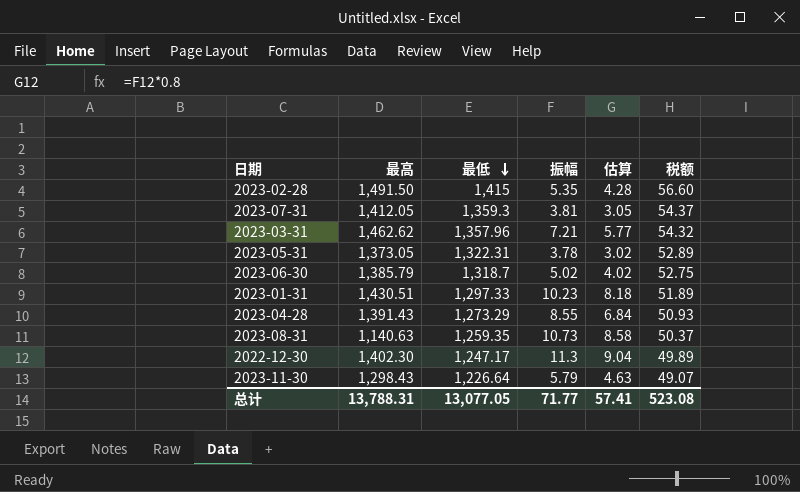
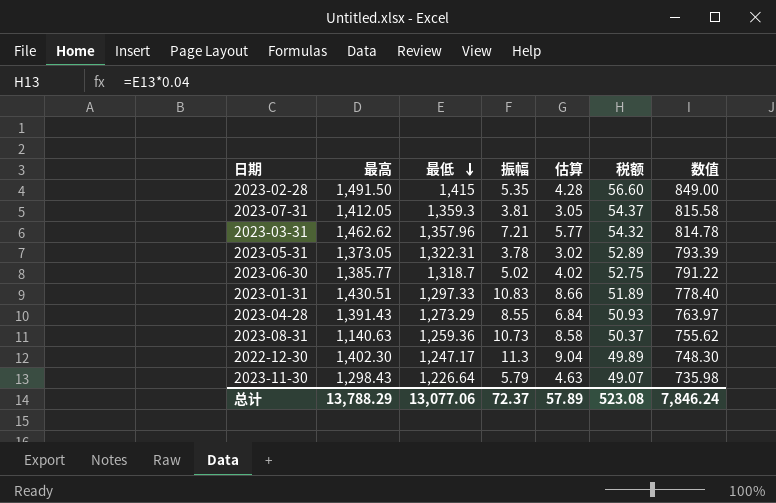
column 数值 | formula: none -> [最低] * 0.6
2023-06-30 | 最高: 1,385.79 -> 1,385.77
2023-01-31 | 振幅: 10.23 -> 10.83
2023-01-31 | 估算: 8.18 -> 8.66
2023-08-31 | 最低: 1,259.35 -> 1,259.36
总计 | 最高: 13,788.31 -> 13,788.29
总计 | 最低: 13,077.05 -> 13,077.06
总计 | 振幅: 71.77 -> 72.37
总计 | 估算: 57.41 -> 57.89

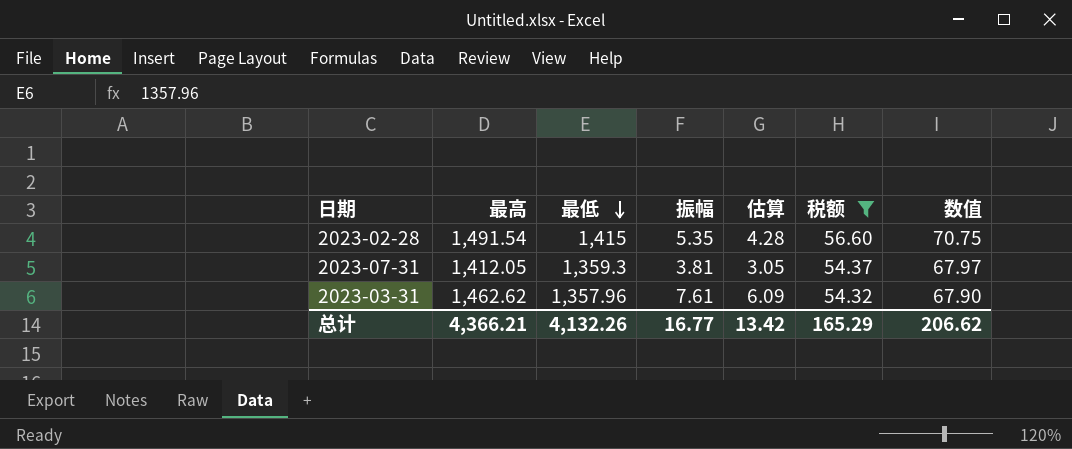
filter: none -> 税额 >= 54.32
column 数值 | formula: [最低] * 0.6 -> [最低] * 0.05
2023-02-28 | 最高: 1,491.50 -> 1,491.54
2023-03-31 | 振幅: 7.21 -> 7.61
2023-03-31 | 估算: 5.77 -> 6.09
总计 | 最高: 13,788.29 -> 4,366.21
总计 | 最低: 13,077.06 -> 4,132.26
总计 | 振幅: 72.37 -> 16.77
总计 | 估算: 57.89 -> 13.42
总计 | 税额: 523.08 -> 165.29
总计 | 数值: 7,846.24 -> 206.62

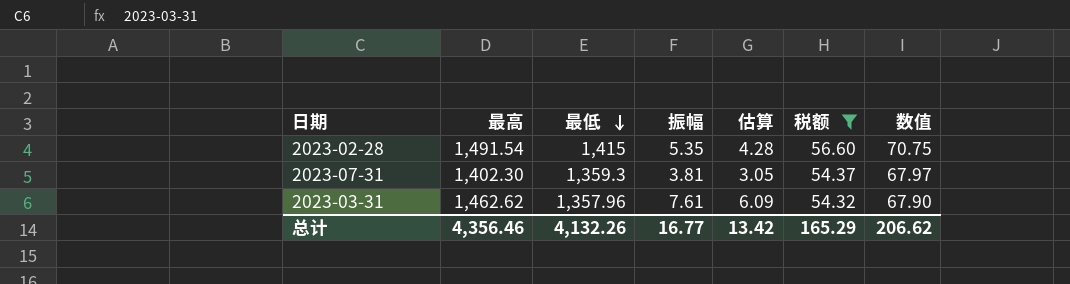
2023-07-31 | 最高: 1,412.05 -> 1,402.30
总计 | 最高: 4,366.21 -> 4,356.46

